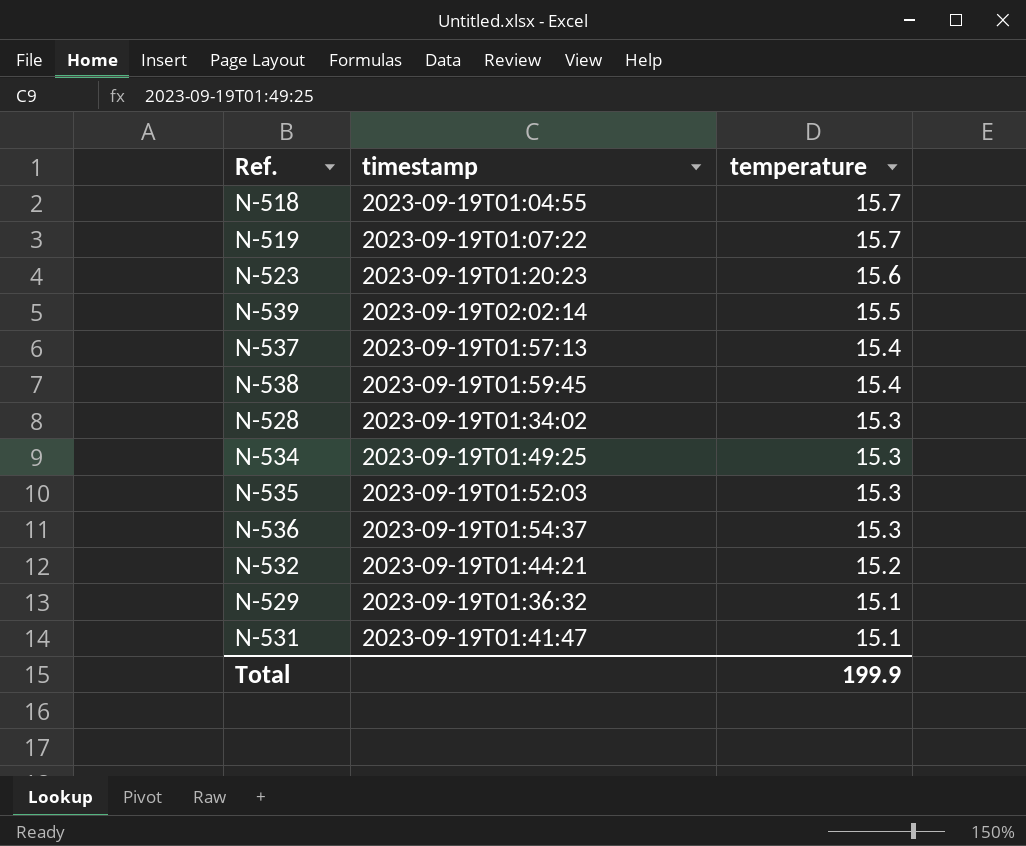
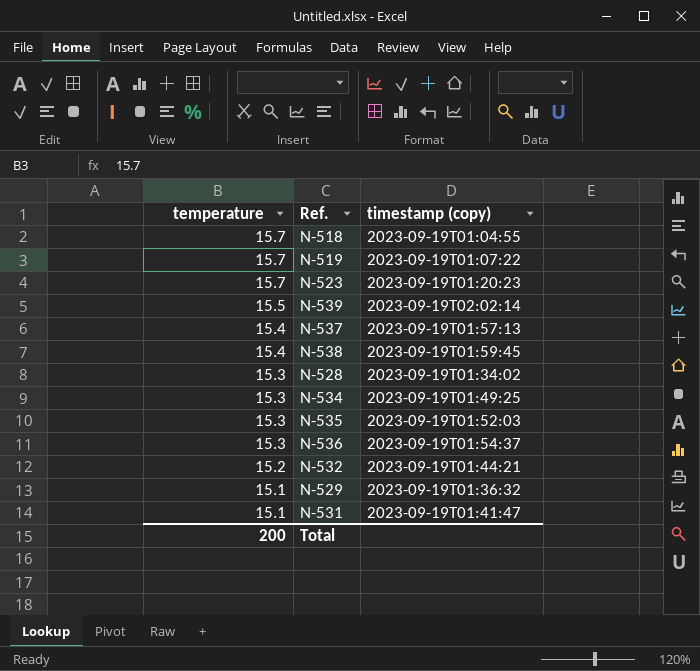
column temperature | position: 3 -> 1
column name: timestamp -> timestamp (copy)
N-523 | temperature: 15.6 -> 15.7
Total | temperature: 199.9 -> 200

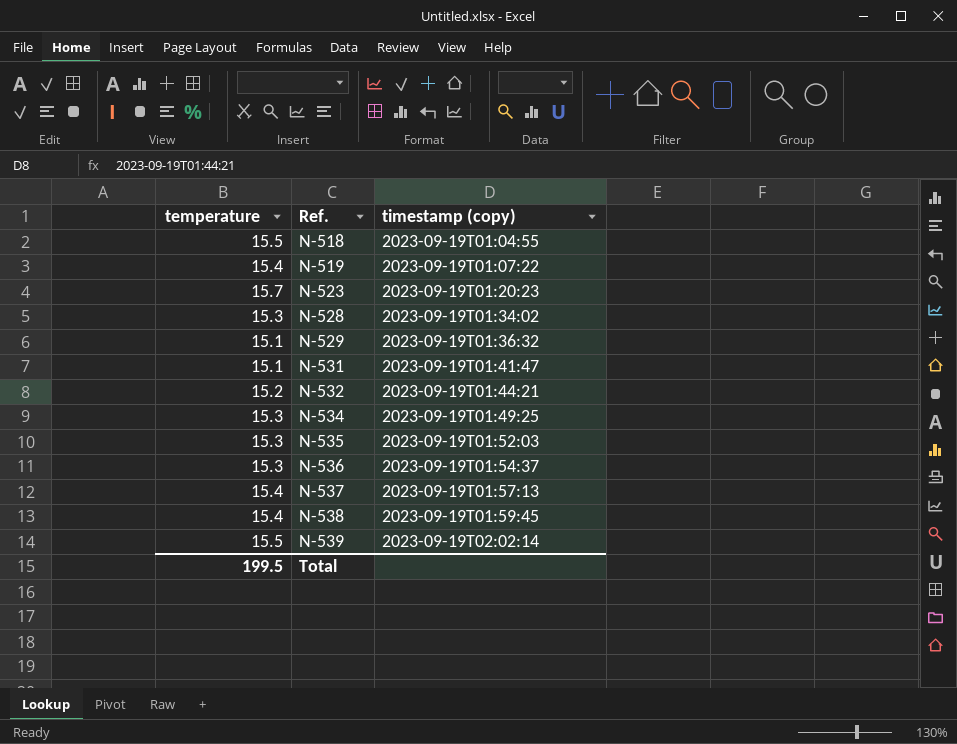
row order: temperature descending -> Ref. ascending
N-518 | temperature: 15.7 -> 15.5
N-519 | temperature: 15.7 -> 15.4
Total | temperature: 200 -> 199.5

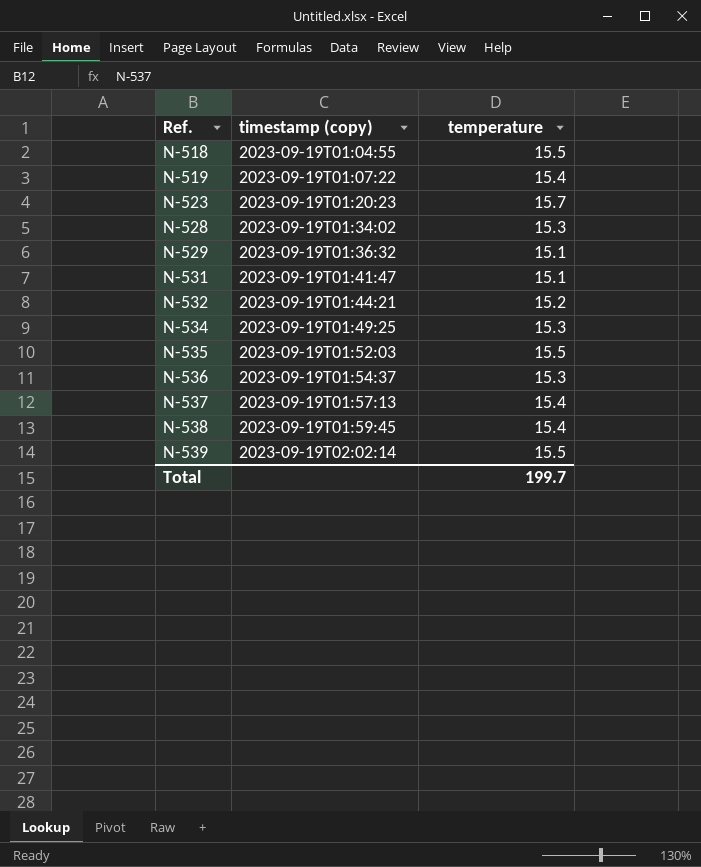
column temperature | position: 1 -> 3
N-535 | temperature: 15.3 -> 15.5
Total | temperature: 199.5 -> 199.7

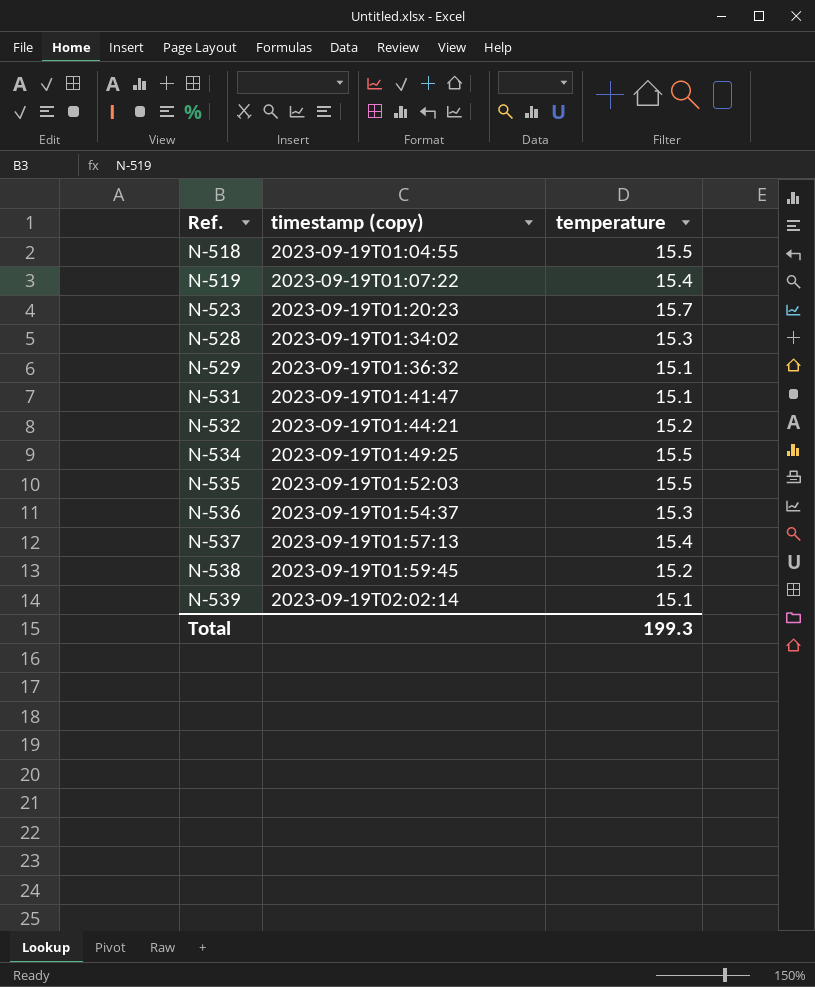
N-534 | temperature: 15.3 -> 15.5
N-538 | temperature: 15.4 -> 15.2
N-539 | temperature: 15.5 -> 15.1
Total | temperature: 199.7 -> 199.3

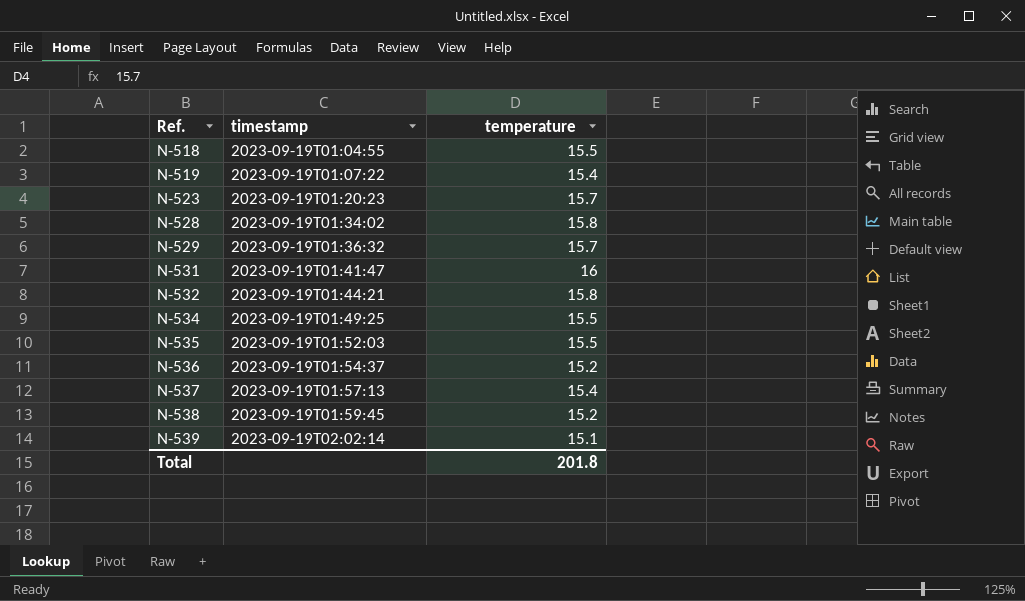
column name: timestamp (copy) -> timestamp
N-528 | temperature: 15.3 -> 15.8
N-529 | temperature: 15.1 -> 15.7
N-531 | temperature: 15.1 -> 16
N-532 | temperature: 15.2 -> 15.8
N-536 | temperature: 15.3 -> 15.2
Total | temperature: 199.3 -> 201.8

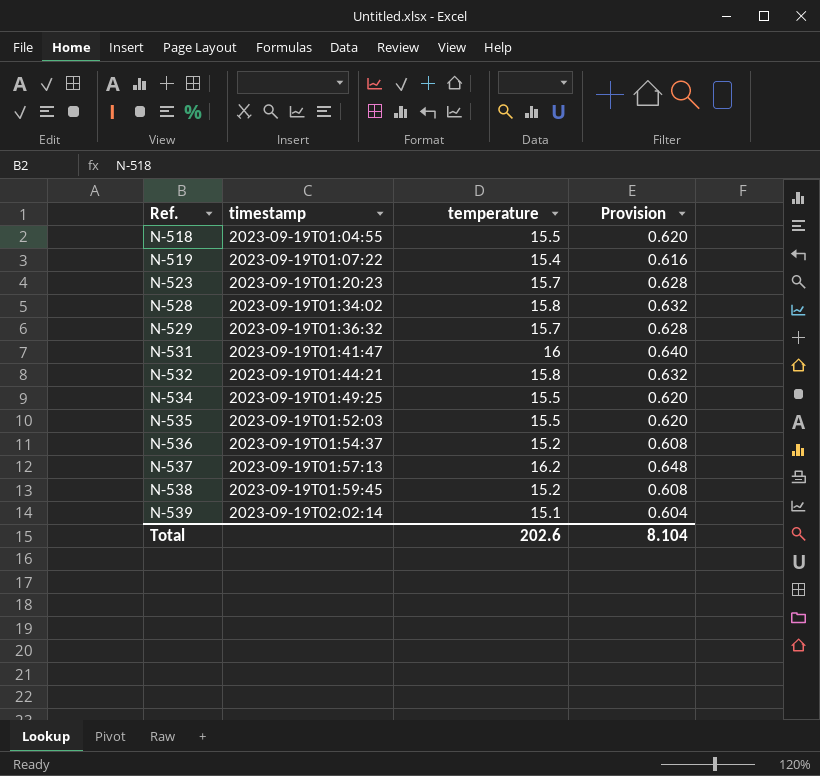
column Provision | formula: none -> [temperature] * 0.04
N-537 | temperature: 15.4 -> 16.2
Total | temperature: 201.8 -> 202.6

